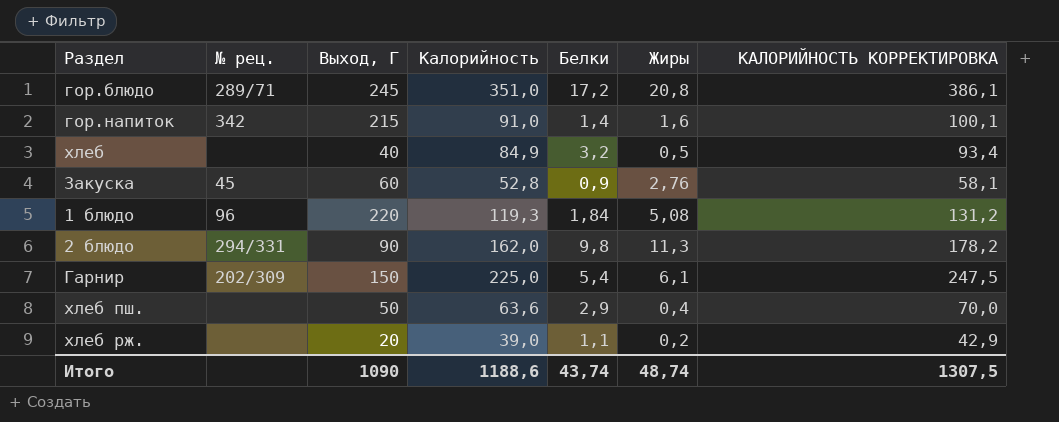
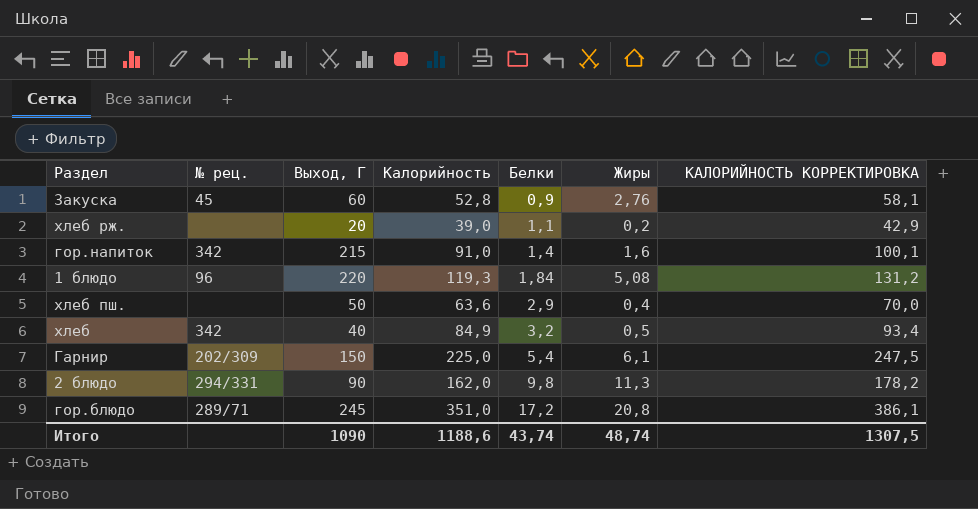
row order: none -> Белки ascending
хлеб | № рец.: none -> 342

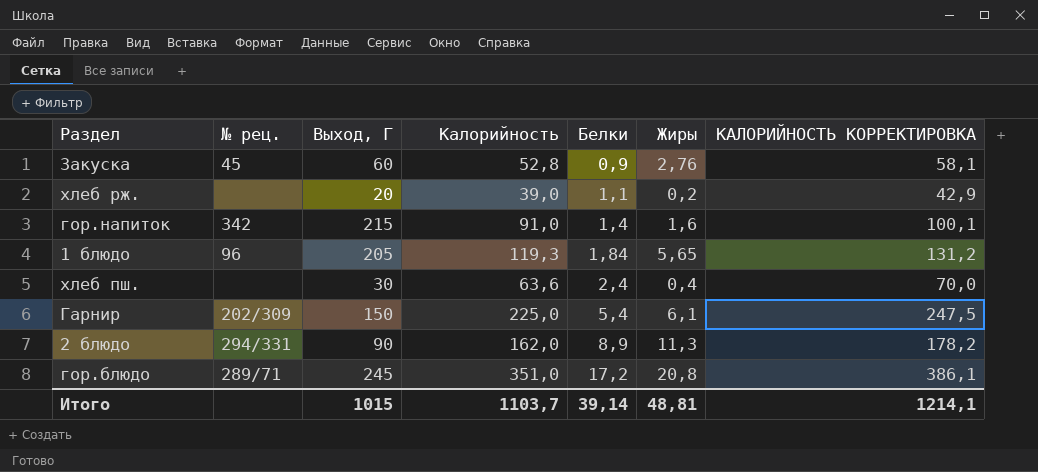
row хлеб: 342 | 40 | 84,9 | 3,2 | 0,5 | 93,4 -> none
1 блюдо | Выход, Г: 220 -> 205
1 блюдо | Жиры: 5,08 -> 5,65
хлеб пш. | Выход, Г: 50 -> 30
хлеб пш. | Белки: 2,9 -> 2,4
2 блюдо | Белки: 9,8 -> 8,9
Итого | Выход, Г: 1090 -> 1015
Итого | Калорийность: 1188,6 -> 1103,7
Итого | Белки: 43,74 -> 39,14
Итого | Жиры: 48,74 -> 48,81
Итого | КАЛОРИЙНОСТЬ КОРРЕКТИРОВКА: 1307,5 -> 1214,1

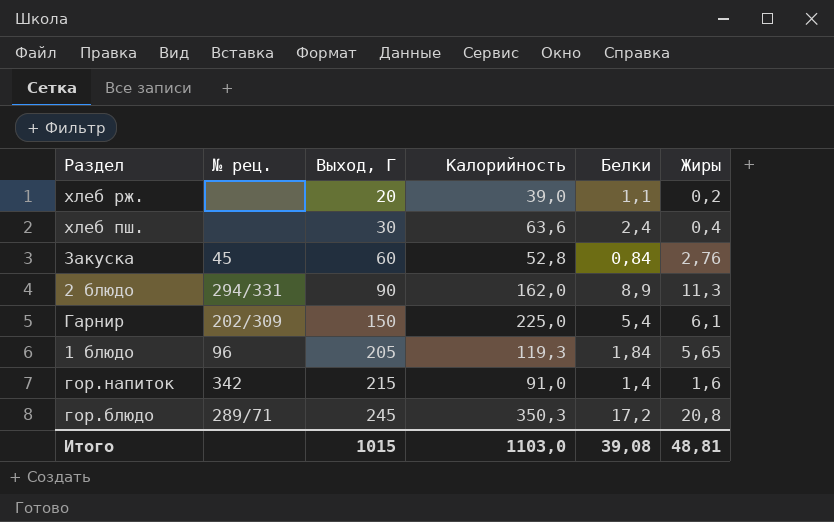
row order: Белки ascending -> Выход, Г ascending
column КАЛОРИЙНОСТЬ КОРРЕКТИРОВКА | formula: [Калорийность] * 1,1 -> none
Закуска | Белки: 0,9 -> 0,84
гор.блюдо | Калорийность: 351,0 -> 350,3
Итого | Калорийность: 1103,7 -> 1103,0
Итого | Белки: 39,14 -> 39,08

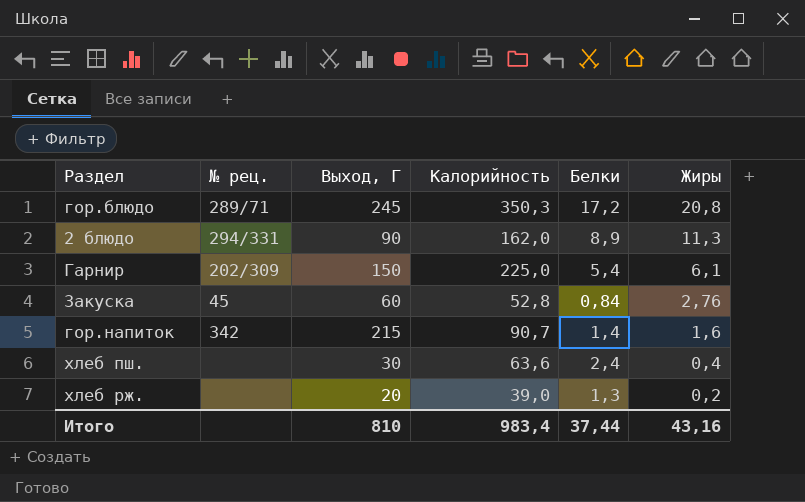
row order: Выход, Г ascending -> Жиры descending
row 1 блюдо: 96 | 205 | 119,3 | 1,84 | 5,65 -> none
гор.напиток | Калорийность: 91,0 -> 90,7
хлеб рж. | Белки: 1,1 -> 1,3
Итого | Выход, Г: 1015 -> 810
Итого | Калорийность: 1103,0 -> 983,4
Итого | Белки: 39,08 -> 37,44
Итого | Жиры: 48,81 -> 43,16

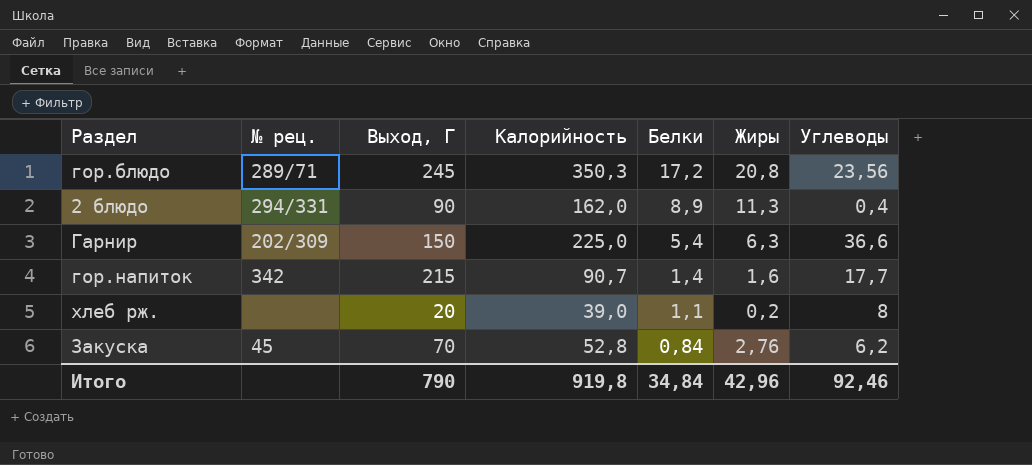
row order: Жиры descending -> Белки descending
column Углеводы | position: none -> 7
row хлеб пш.: none | 30 | 63,6 | 2,4 | 0,4 -> none
Гарнир | Жиры: 6,1 -> 6,3
хлеб рж. | Белки: 1,3 -> 1,1
Закуска | Выход, Г: 60 -> 70
Итого | Выход, Г: 810 -> 790
Итого | Калорийность: 983,4 -> 919,8
Итого | Белки: 37,44 -> 34,84
Итого | Жиры: 43,16 -> 42,96

